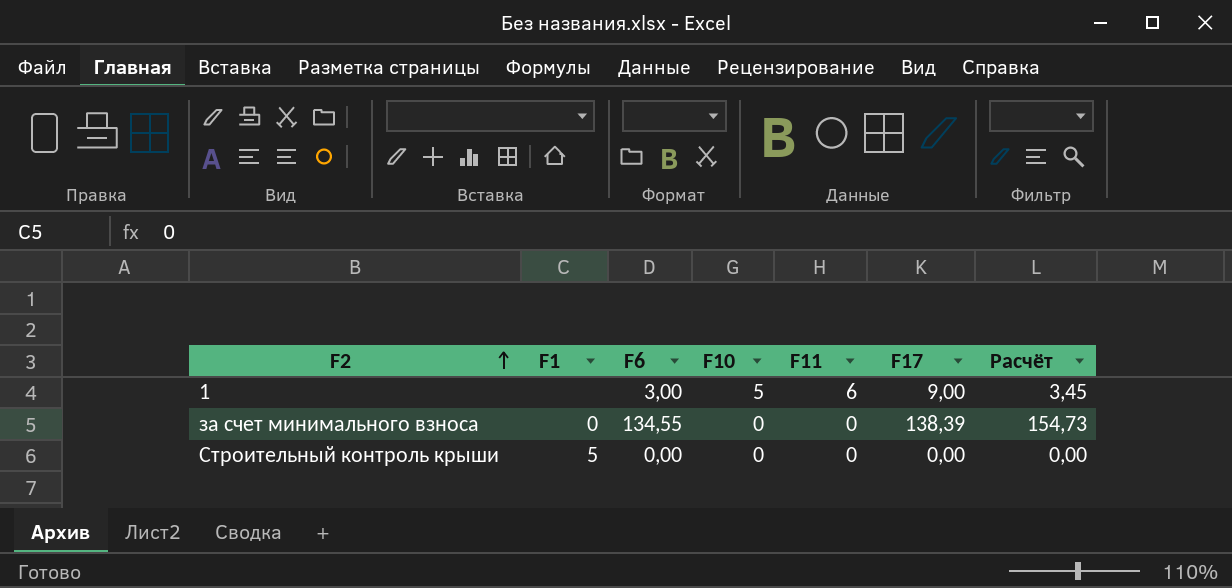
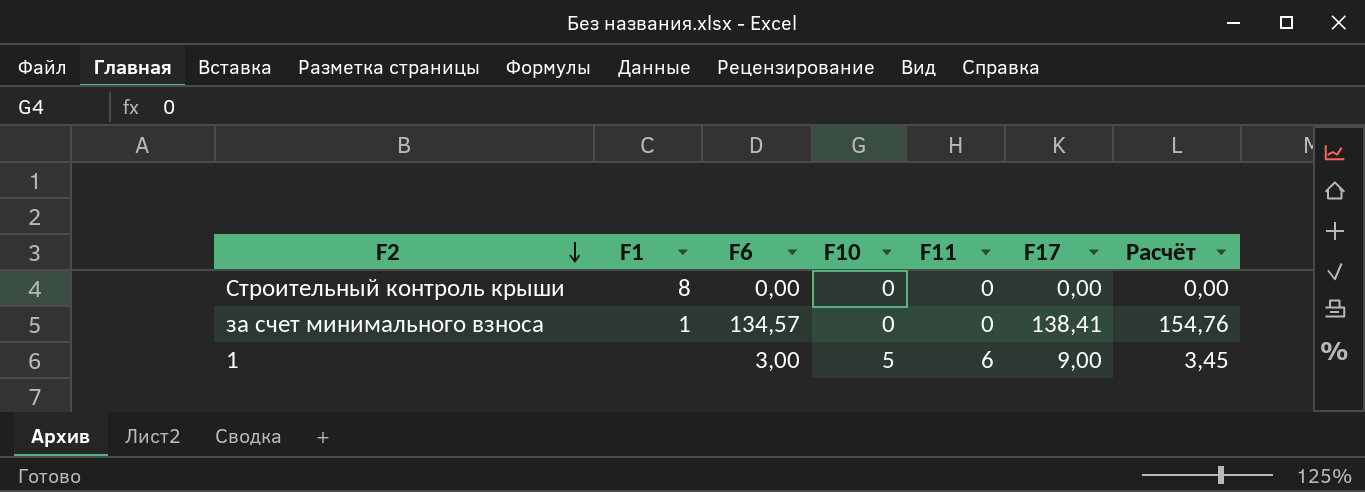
row order: F2 ascending -> F2 descending
Строительный контроль крыши | F1: 5 -> 8
за счет минимального взноса | F1: 0 -> 1
за счет минимального взноса | F6: 134,55 -> 134,57
за счет минимального взноса | F17: 138,39 -> 138,41
за счет минимального взноса | Расчёт: 154,73 -> 154,76

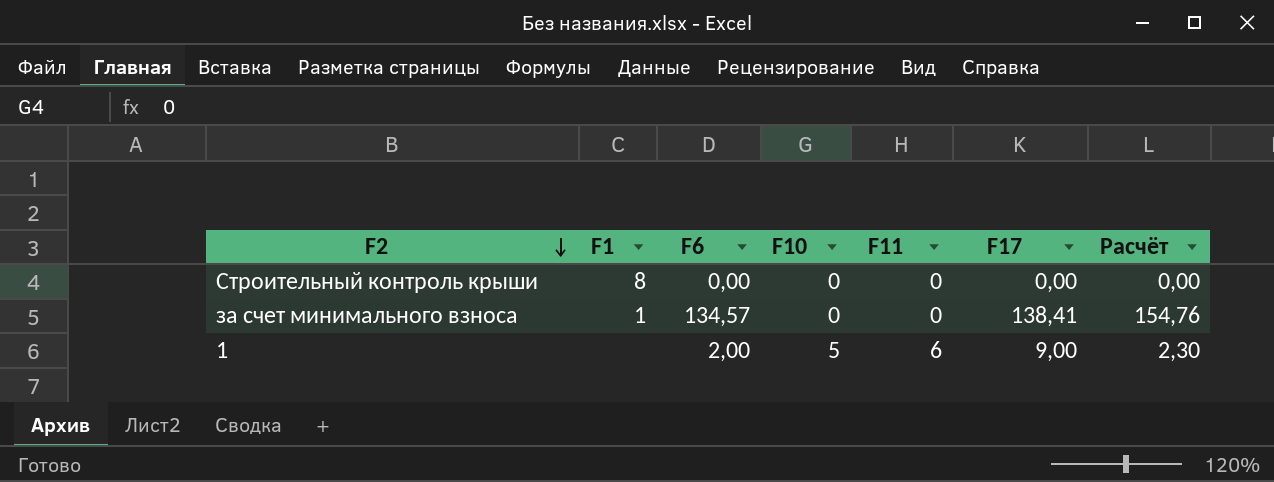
1 | F6: 3,00 -> 2,00
1 | Расчёт: 3,45 -> 2,30

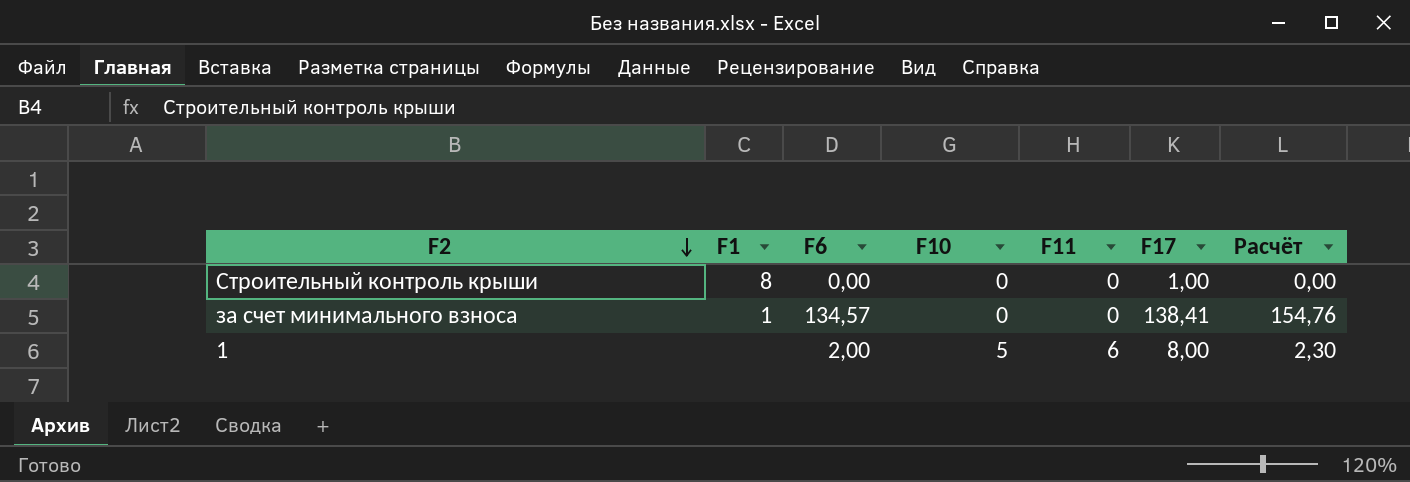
Строительный контроль крыши | F17: 0,00 -> 1,00
1 | F17: 9,00 -> 8,00

